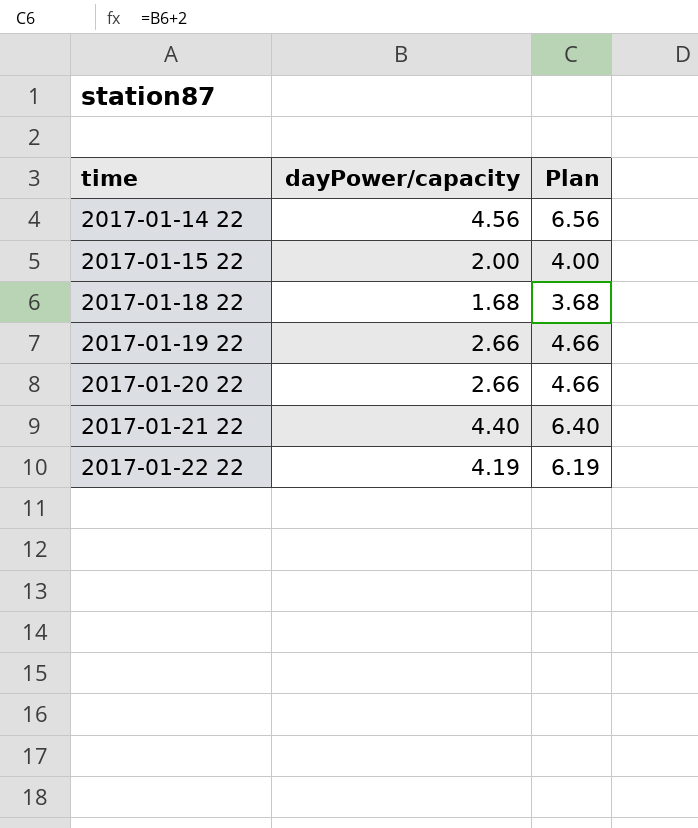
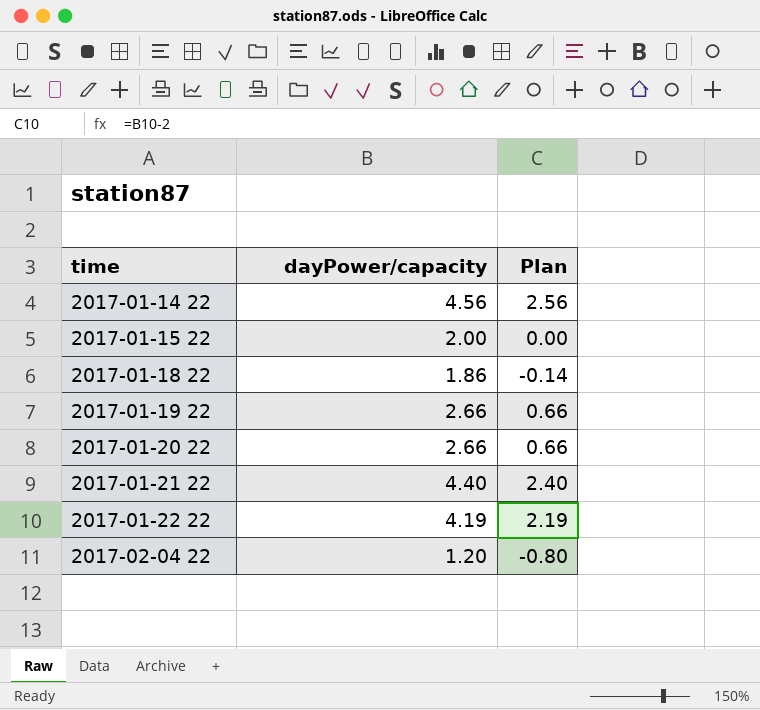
column Plan | formula: [dayPower/capacity] + 2 -> [dayPower/capacity] - 2
2017-01-18 22 | dayPower/capacity: 1.68 -> 1.86
row 2017-02-04 22: none -> 1.20 | -0.80

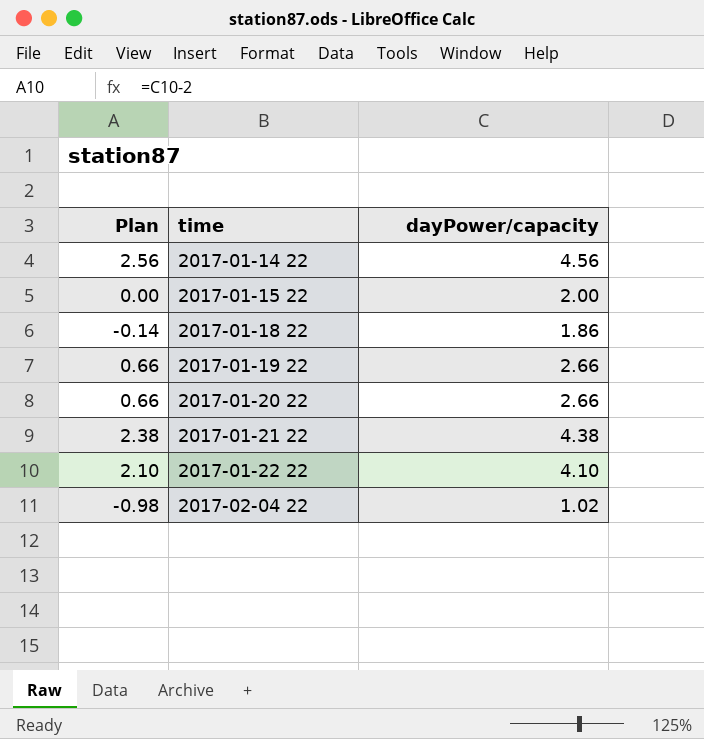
column Plan | position: 3 -> 1
2017-01-21 22 | Plan: 2.40 -> 2.38
2017-01-21 22 | dayPower/capacity: 4.40 -> 4.38
2017-01-22 22 | Plan: 2.19 -> 2.10
2017-01-22 22 | dayPower/capacity: 4.19 -> 4.10
2017-02-04 22 | Plan: -0.80 -> -0.98
2017-02-04 22 | dayPower/capacity: 1.20 -> 1.02

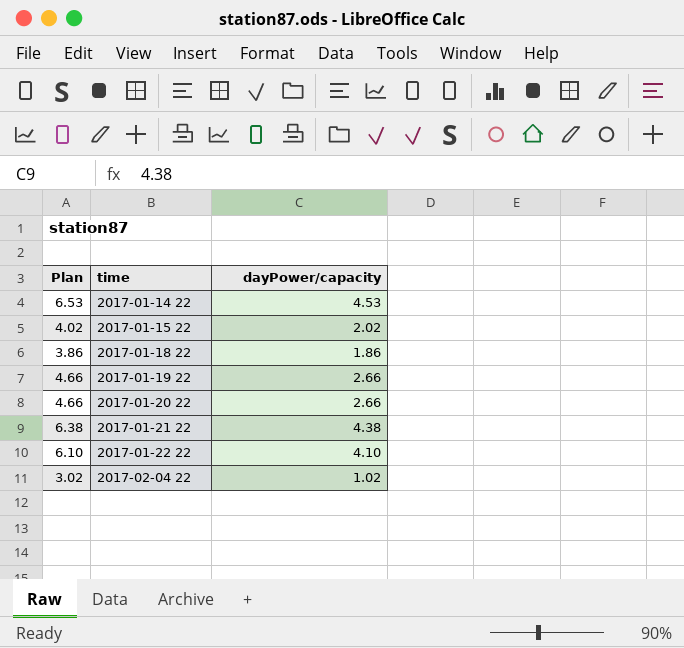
column Plan | formula: [dayPower/capacity] - 2 -> [dayPower/capacity] + 2
2017-01-14 22 | dayPower/capacity: 4.56 -> 4.53
2017-01-15 22 | dayPower/capacity: 2.00 -> 2.02

